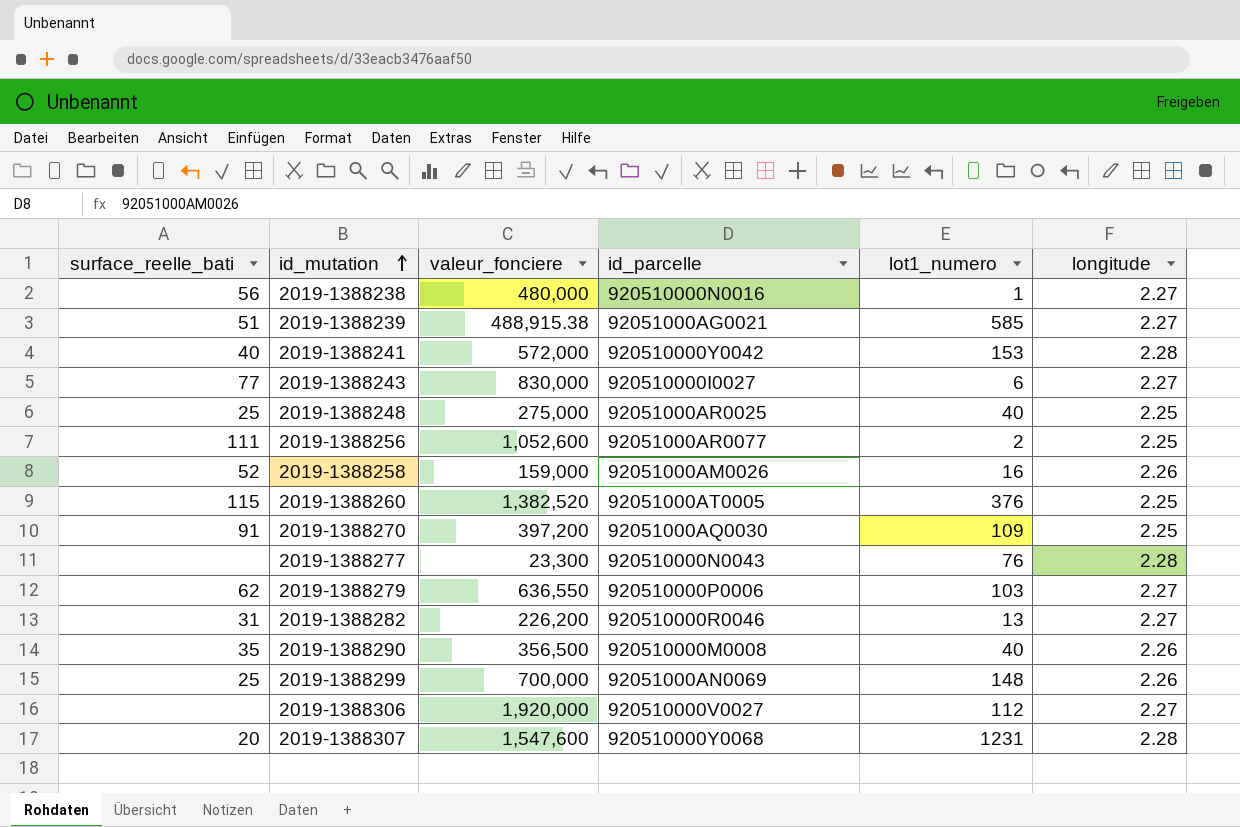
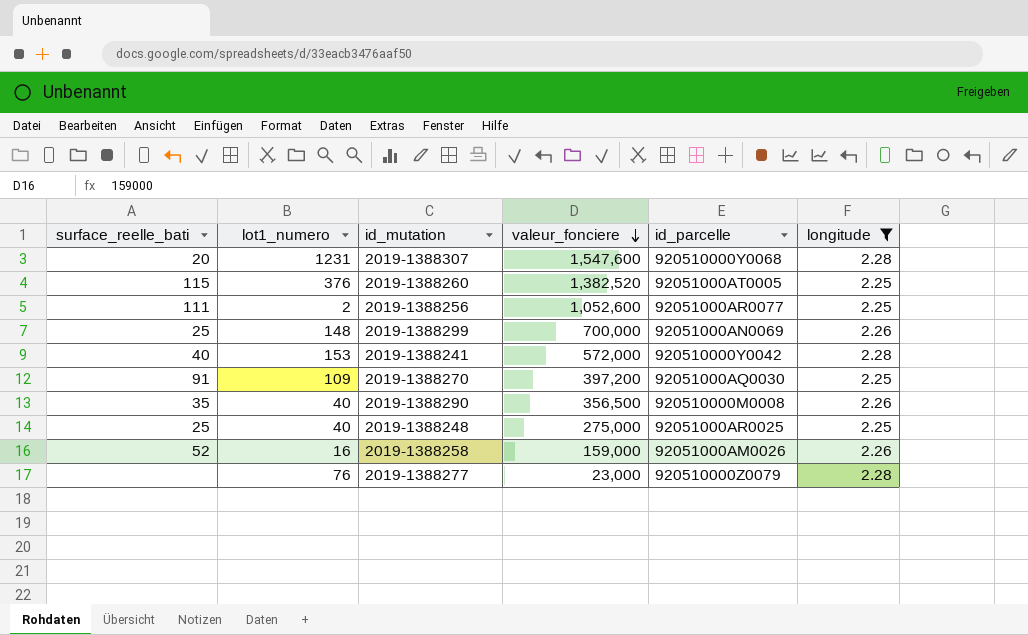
filter: none -> longitude != 2.27
row order: id_mutation ascending -> valeur_fonciere descending
column lot1_numero | position: 5 -> 2
2019-1388277 | valeur_fonciere: 23,300 -> 23,000
2019-1388277 | id_parcelle: 920510000N0043 -> 920510000Z0079

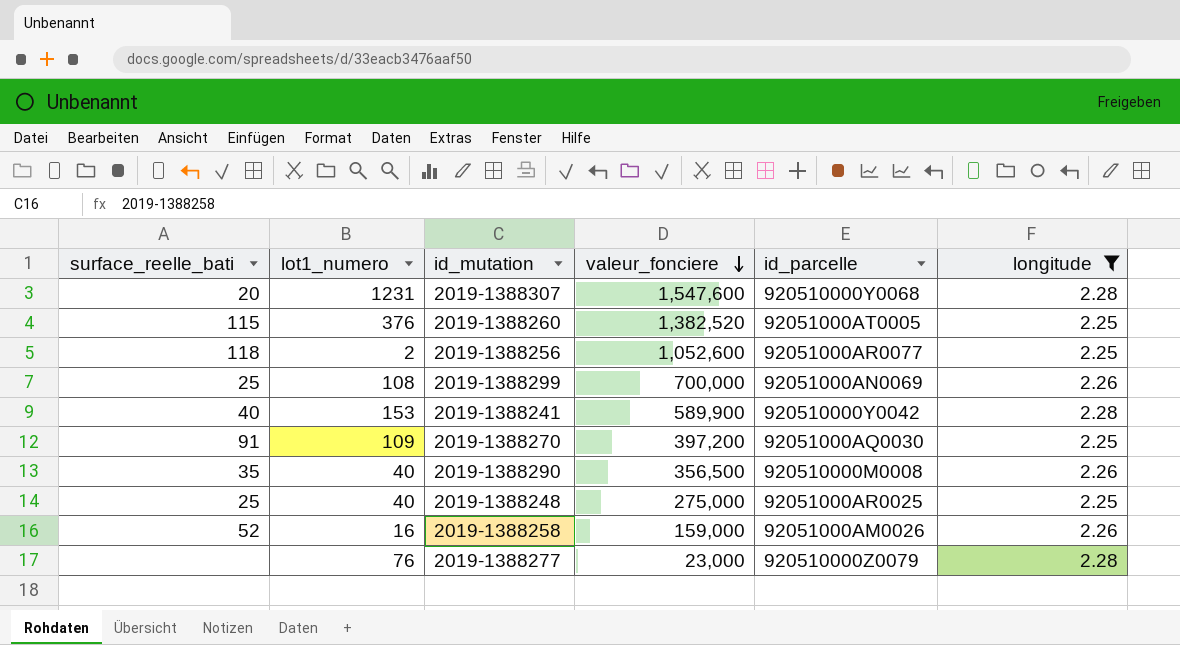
2019-1388256 | surface_reelle_bati: 111 -> 118
2019-1388299 | lot1_numero: 148 -> 108
2019-1388241 | valeur_fonciere: 572,000 -> 589,900

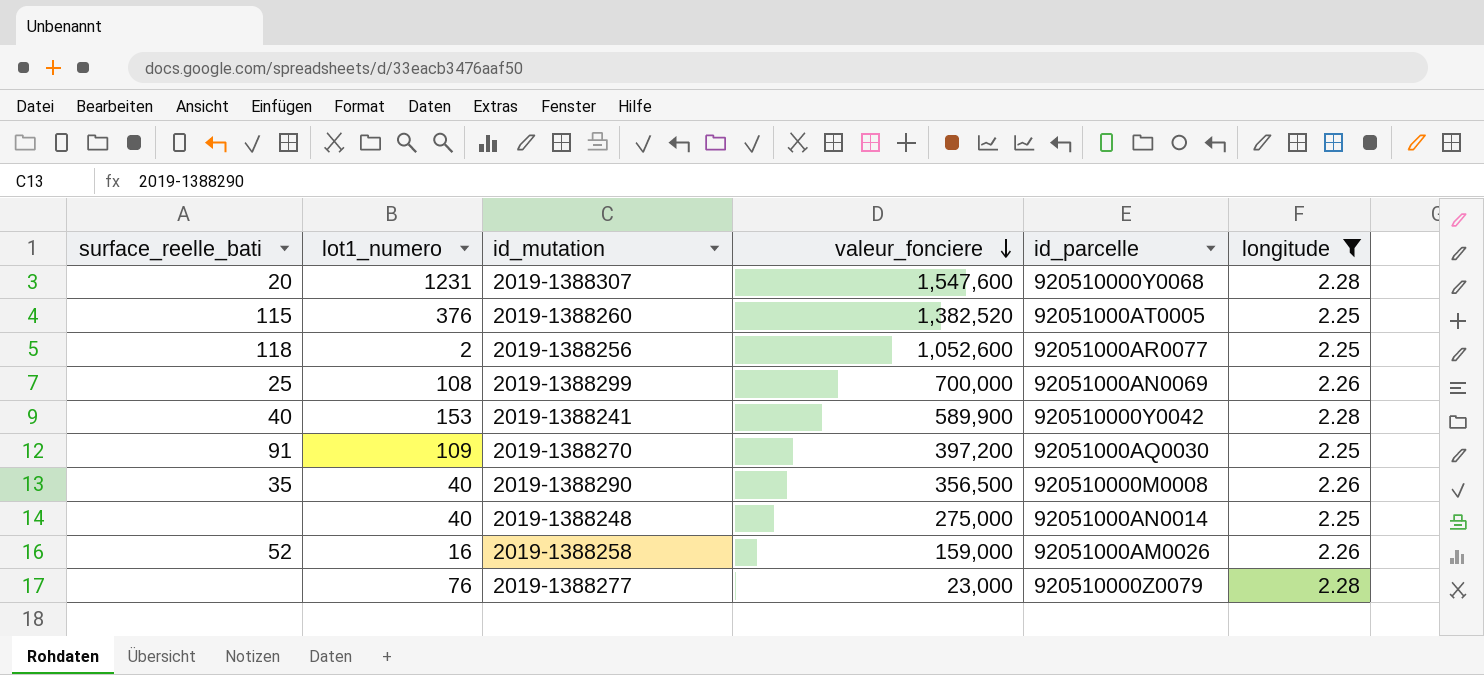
2019-1388248 | surface_reelle_bati: 25 -> none
2019-1388248 | id_parcelle: 92051000AR0025 -> 92051000AN0014

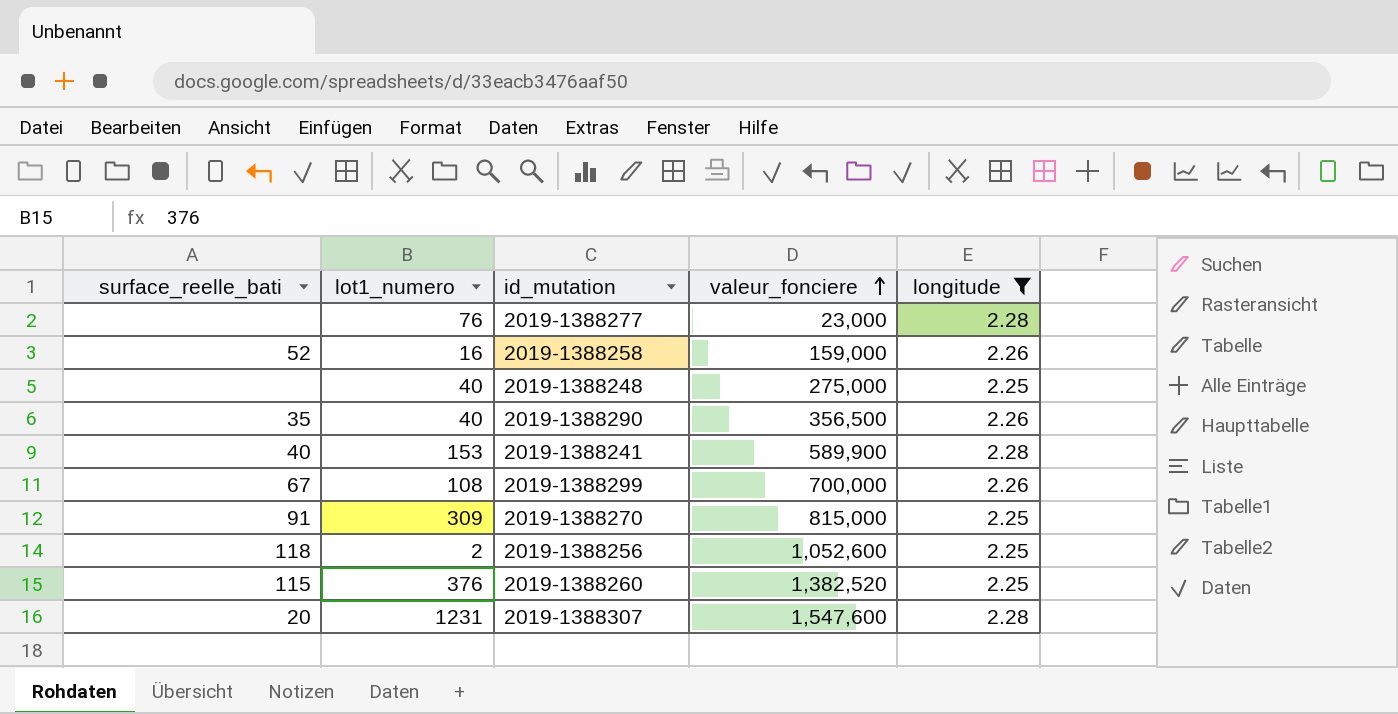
row order: valeur_fonciere descending -> valeur_fonciere ascending
column id_parcelle | position: 5 -> none
2019-1388299 | surface_reelle_bati: 25 -> 67
2019-1388270 | lot1_numero: 109 -> 309
2019-1388270 | valeur_fonciere: 397,200 -> 815,000

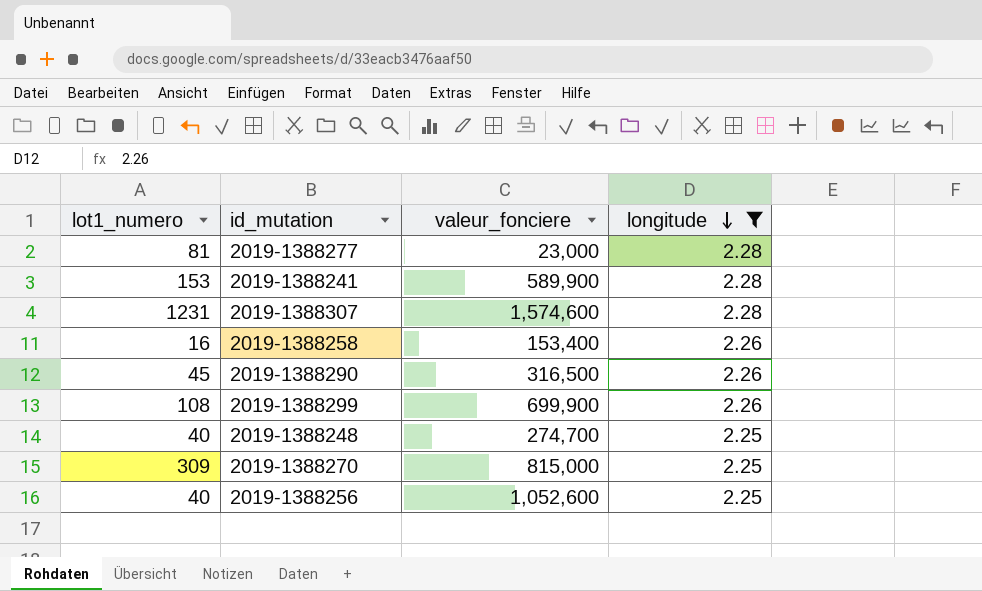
row order: valeur_fonciere ascending -> longitude descending
column surface_reelle_bati | position: 1 -> none
row 2019-1388260: 115 | 376 | 1,382,520 | 2.25 -> none
2019-1388277 | lot1_numero: 76 -> 81
2019-1388307 | valeur_fonciere: 1,547,600 -> 1,574,600
2019-1388258 | valeur_fonciere: 159,000 -> 153,400
2019-1388290 | lot1_numero: 40 -> 45
2019-1388290 | valeur_fonciere: 356,500 -> 316,500
2019-1388299 | valeur_fonciere: 700,000 -> 699,900
2019-1388248 | valeur_fonciere: 275,000 -> 274,700
2019-1388256 | lot1_numero: 2 -> 40

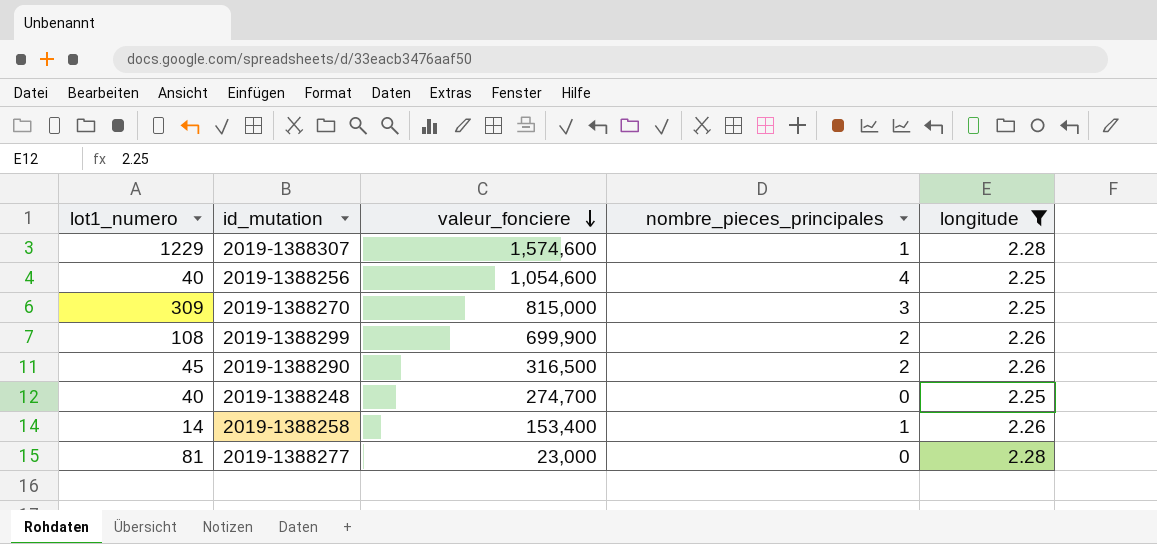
row order: longitude descending -> valeur_fonciere descending
column nombre_pieces_principales | position: none -> 4
row 2019-1388241: 153 | 589,900 | 2.28 -> none
2019-1388307 | lot1_numero: 1231 -> 1229
2019-1388256 | valeur_fonciere: 1,052,600 -> 1,054,600
2019-1388258 | lot1_numero: 16 -> 14

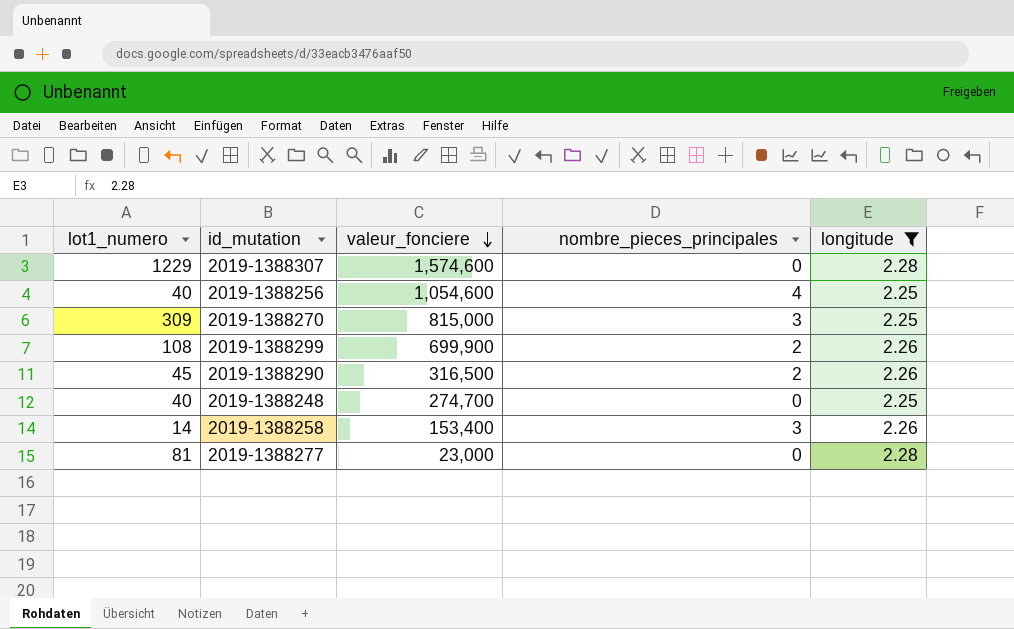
2019-1388307 | nombre_pieces_principales: 1 -> 0
2019-1388258 | nombre_pieces_principales: 1 -> 3

